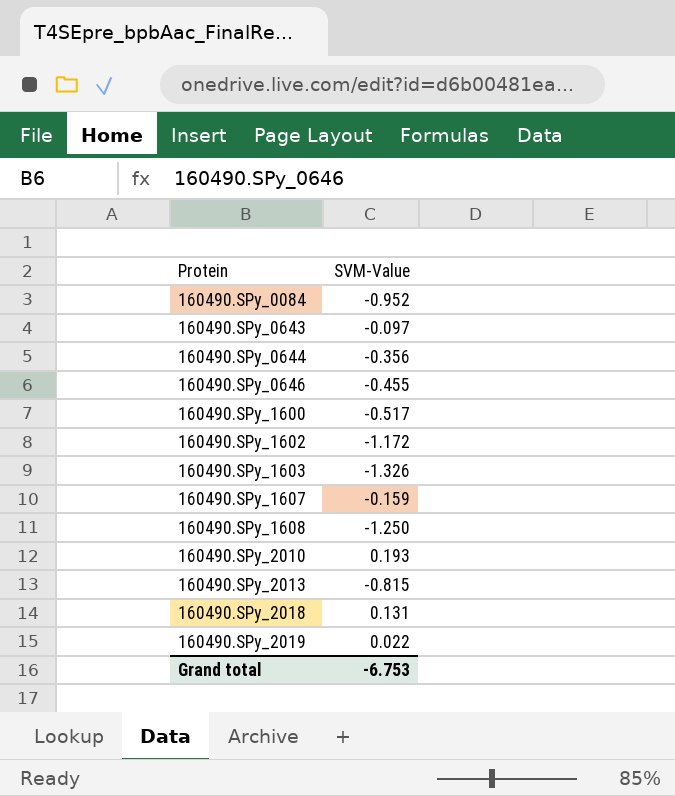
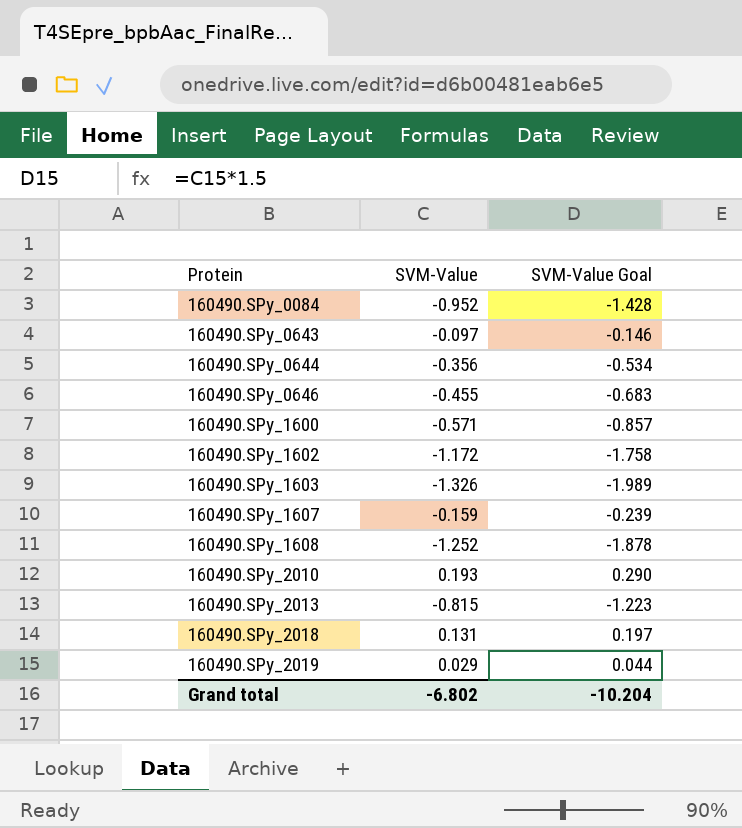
column SVM-Value Goal | formula: none -> [SVM-Value] * 1.5
160490.SPy_1600 | SVM-Value: -0.517 -> -0.571
160490.SPy_1608 | SVM-Value: -1.250 -> -1.252
160490.SPy_2019 | SVM-Value: 0.022 -> 0.029
Grand total | SVM-Value: -6.753 -> -6.802

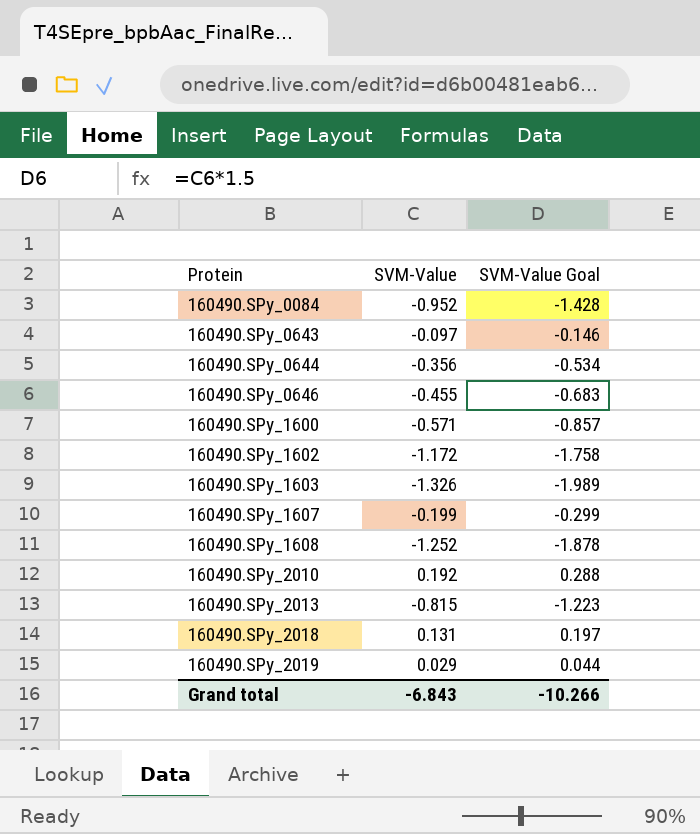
160490.SPy_1607 | SVM-Value: -0.159 -> -0.199
160490.SPy_1607 | SVM-Value Goal: -0.239 -> -0.299
160490.SPy_2010 | SVM-Value: 0.193 -> 0.192
160490.SPy_2010 | SVM-Value Goal: 0.290 -> 0.288
Grand total | SVM-Value: -6.802 -> -6.843
Grand total | SVM-Value Goal: -10.204 -> -10.266

